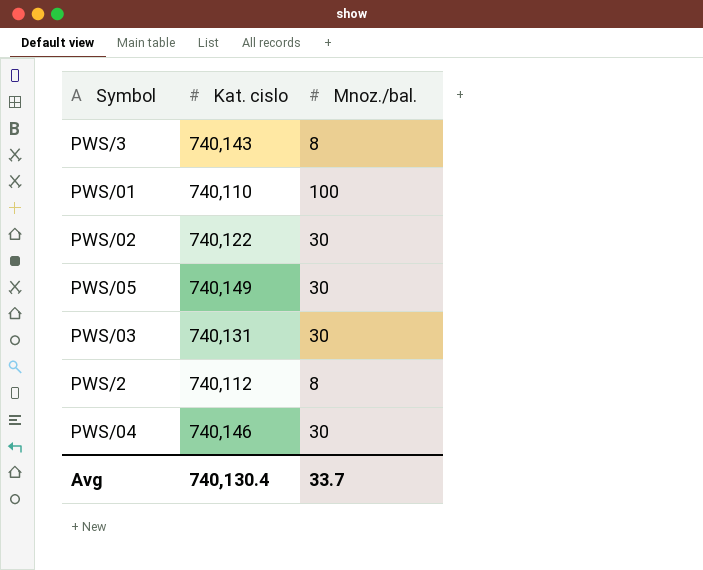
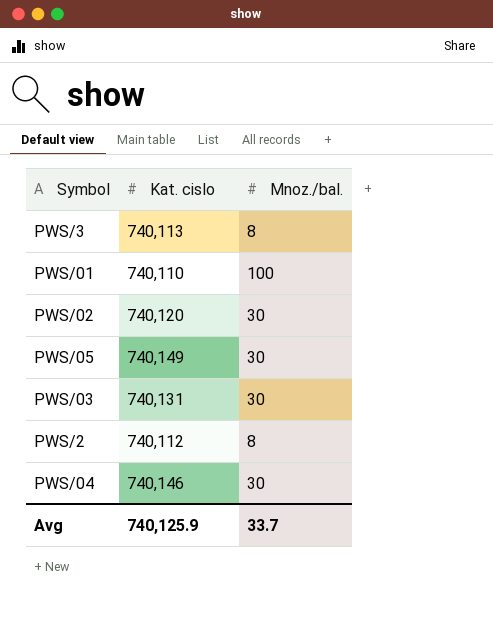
PWS/3 | Kat. cislo: 740,143 -> 740,113
PWS/02 | Kat. cislo: 740,122 -> 740,120
Avg | Kat. cislo: 740,130.4 -> 740,125.9

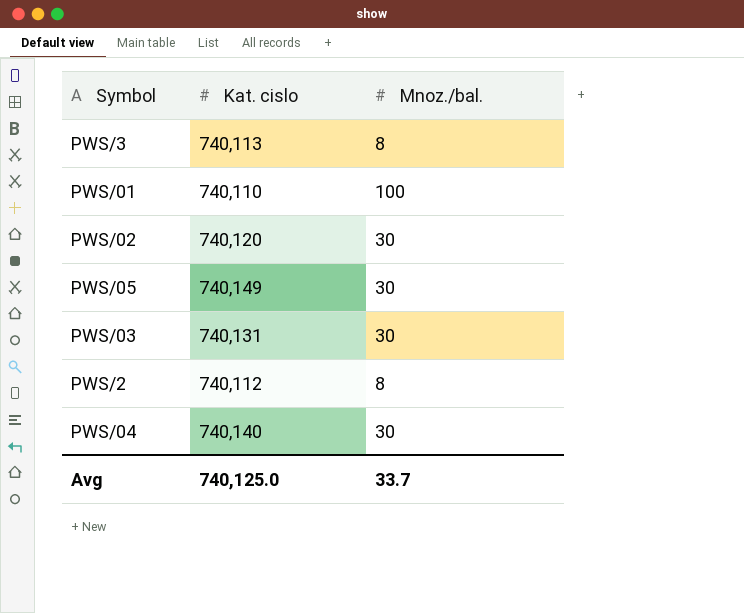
PWS/04 | Kat. cislo: 740,146 -> 740,140
Avg | Kat. cislo: 740,125.9 -> 740,125.0

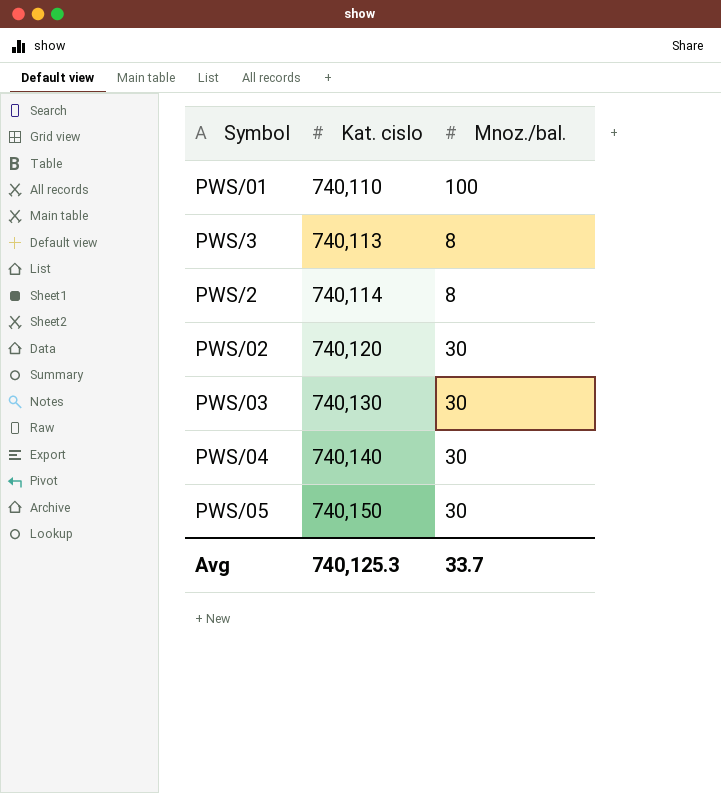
row order: none -> Kat. cislo ascending
PWS/2 | Kat. cislo: 740,112 -> 740,114
PWS/03 | Kat. cislo: 740,131 -> 740,130
PWS/05 | Kat. cislo: 740,149 -> 740,150
Avg | Kat. cislo: 740,125.0 -> 740,125.3

